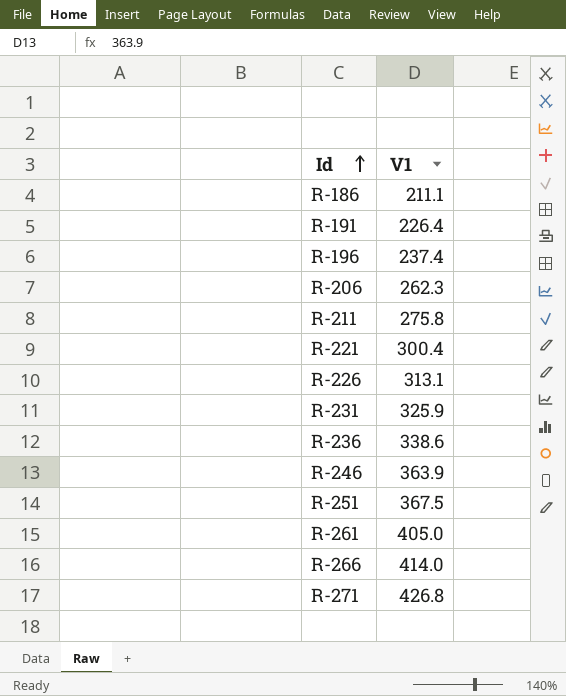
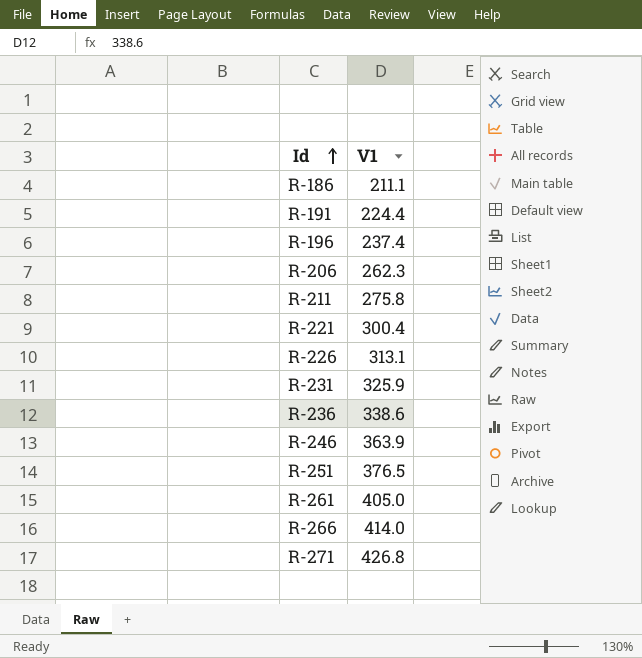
R-191 | V1: 226.4 -> 224.4
R-251 | V1: 367.5 -> 376.5

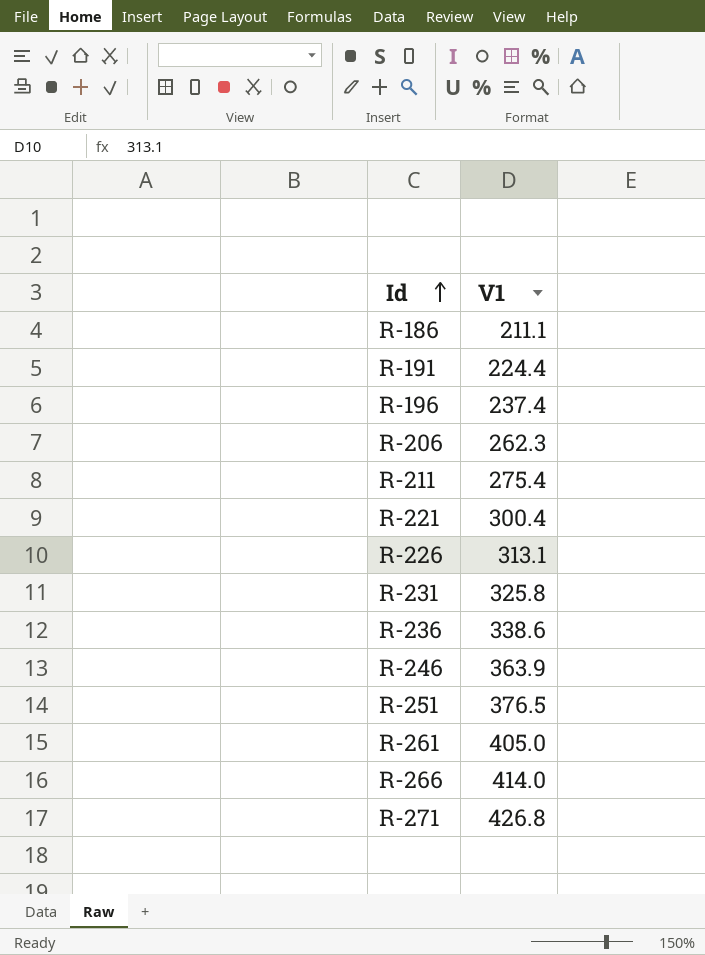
R-211 | V1: 275.8 -> 275.4
R-231 | V1: 325.9 -> 325.8

